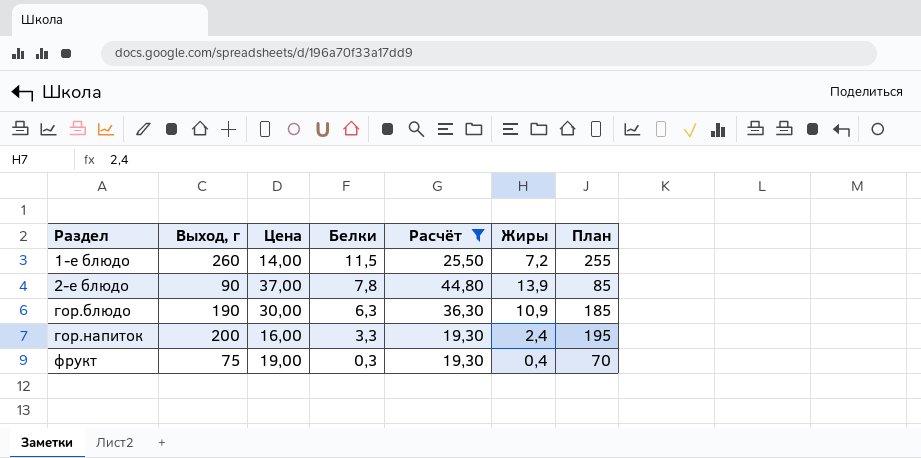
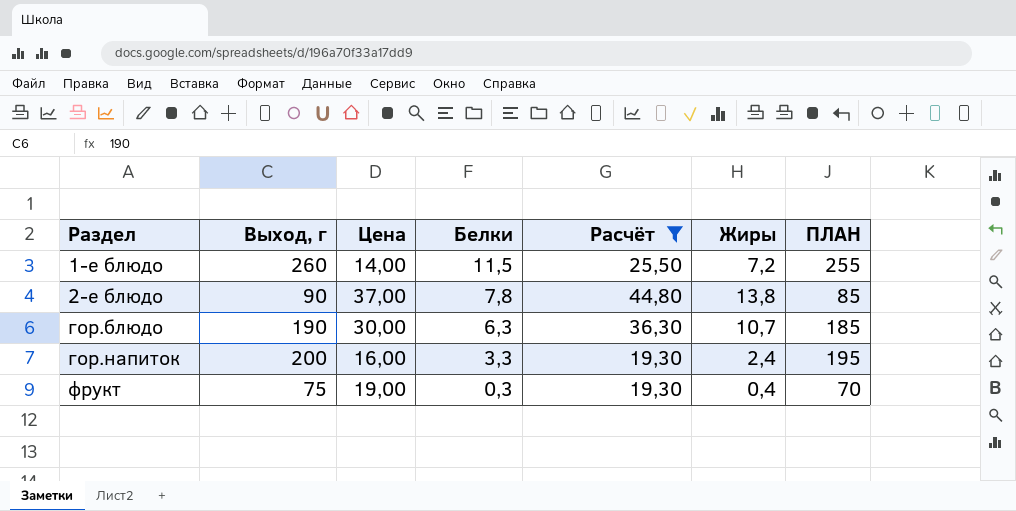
column name: План -> ПЛАН
2-е блюдо | Жиры: 13,9 -> 13,8
гор.блюдо | Жиры: 10,9 -> 10,7

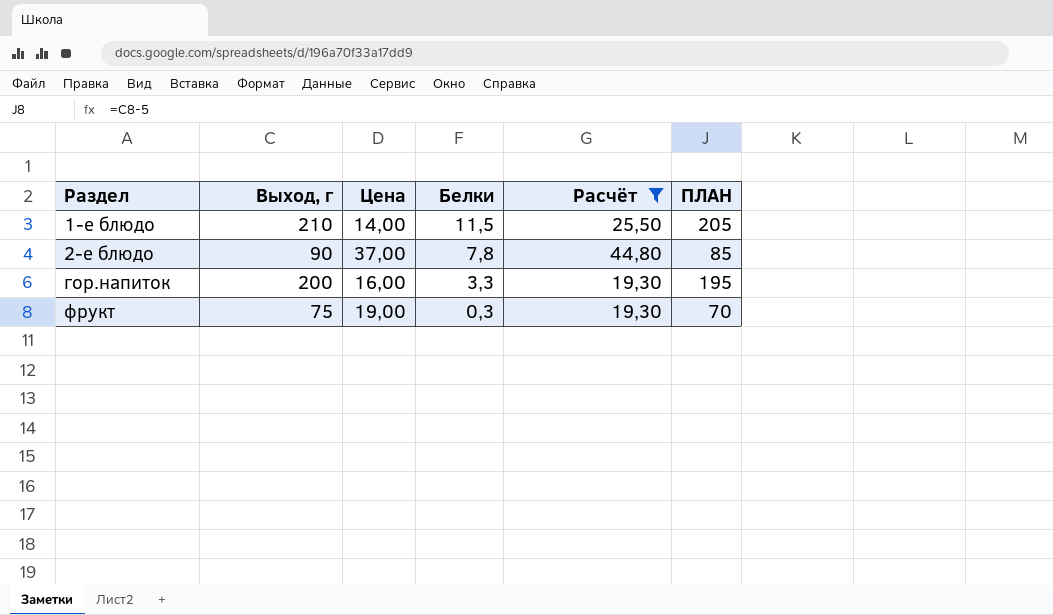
column Жиры | position: 6 -> none
row гор.блюдо: 190 | 30,00 | 6,3 | 36,30 | 10,7 | 185 -> none
1-е блюдо | Выход, г: 260 -> 210
1-е блюдо | ПЛАН: 255 -> 205

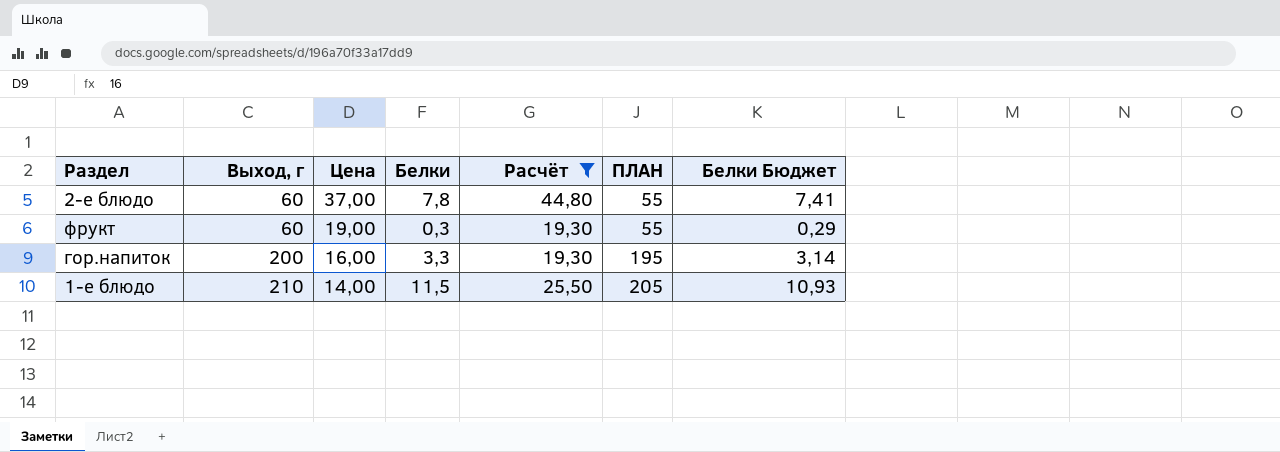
row order: Раздел ascending -> Выход, г ascending
column Белки Бюджет | formula: none -> [Белки] * 0,95
2-е блюдо | Выход, г: 90 -> 60
2-е блюдо | ПЛАН: 85 -> 55
фрукт | Выход, г: 75 -> 60
фрукт | ПЛАН: 70 -> 55

